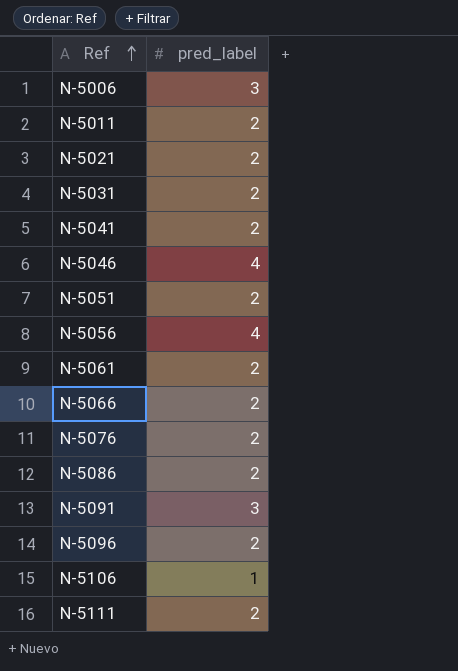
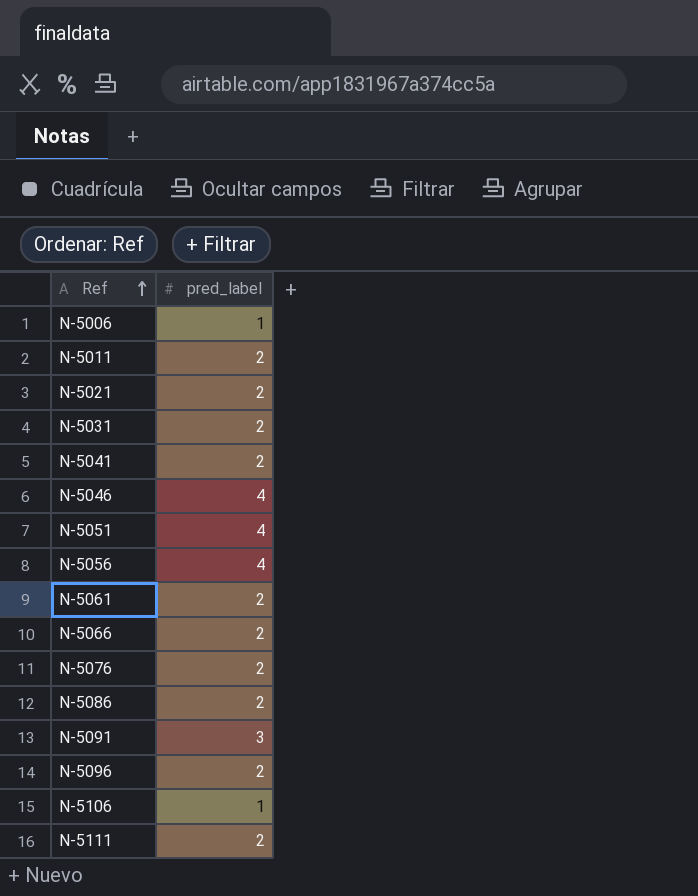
N-5006 | pred_label: 3 -> 1
N-5051 | pred_label: 2 -> 4

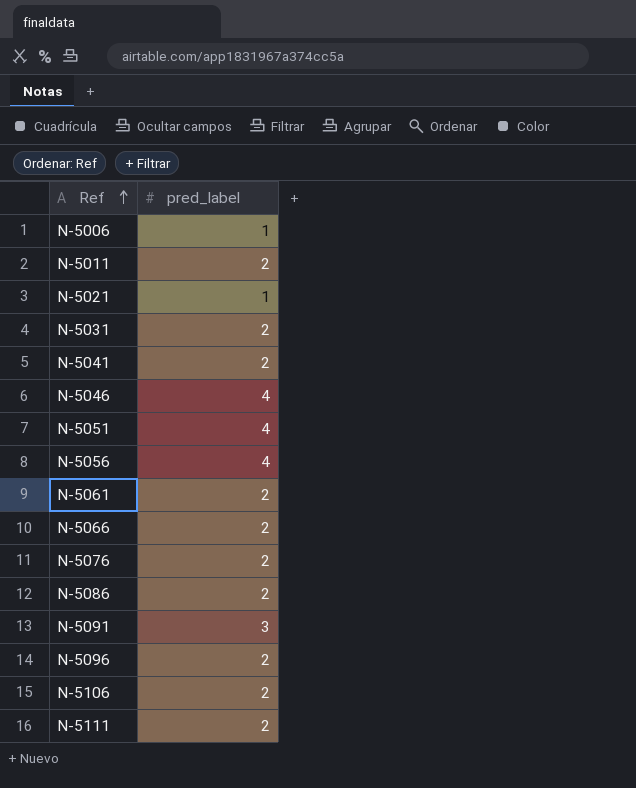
N-5021 | pred_label: 2 -> 1
N-5106 | pred_label: 1 -> 2

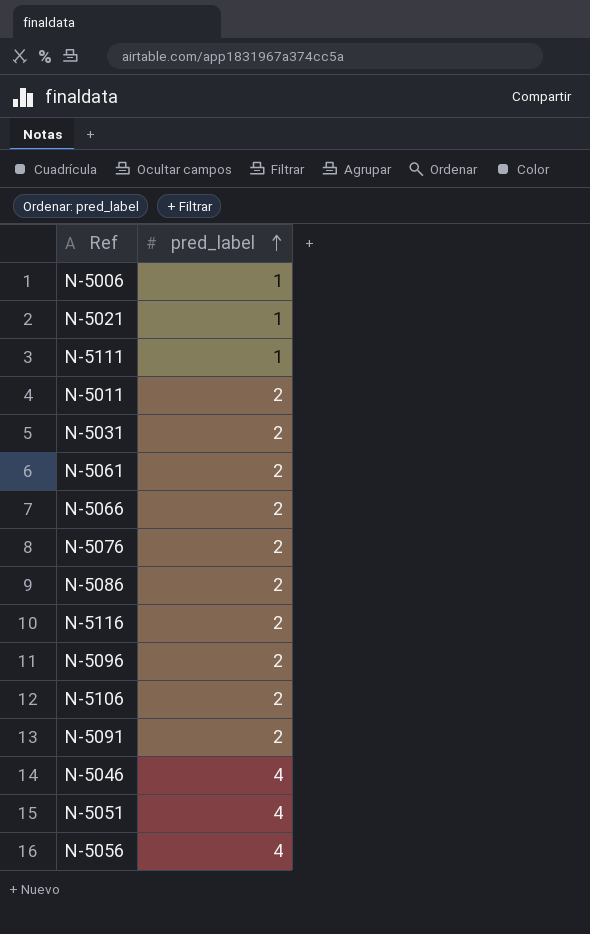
row order: Ref ascending -> pred_label ascending
row N-5041: 2 -> none
N-5111 | pred_label: 2 -> 1
row N-5116: none -> 2
N-5091 | pred_label: 3 -> 2

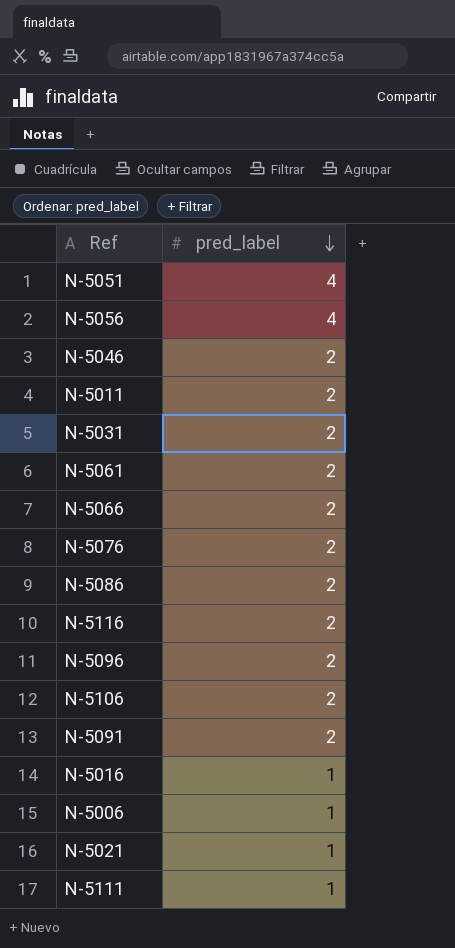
row order: pred_label ascending -> pred_label descending
N-5046 | pred_label: 4 -> 2
row N-5016: none -> 1

